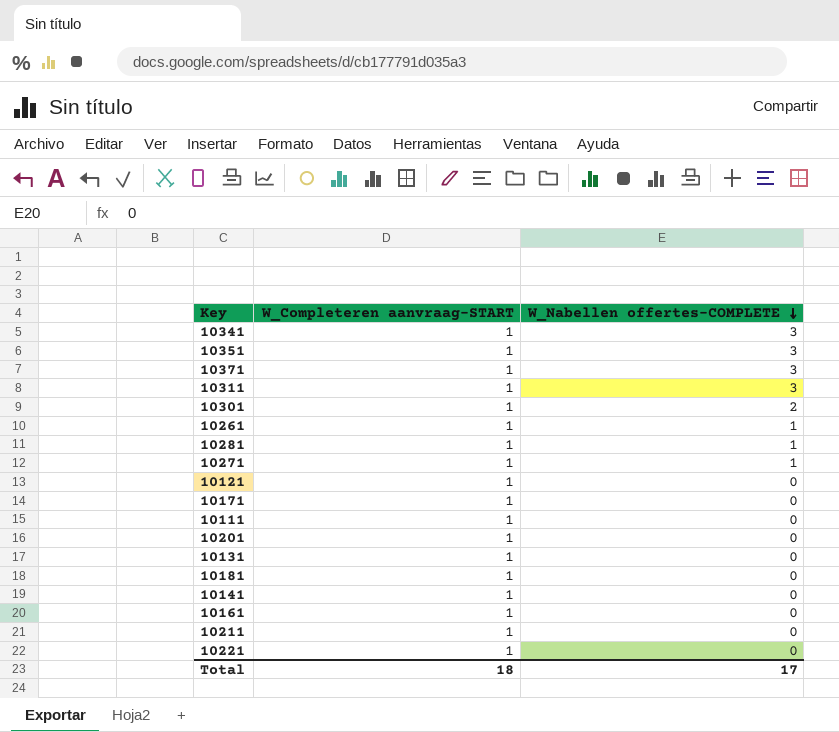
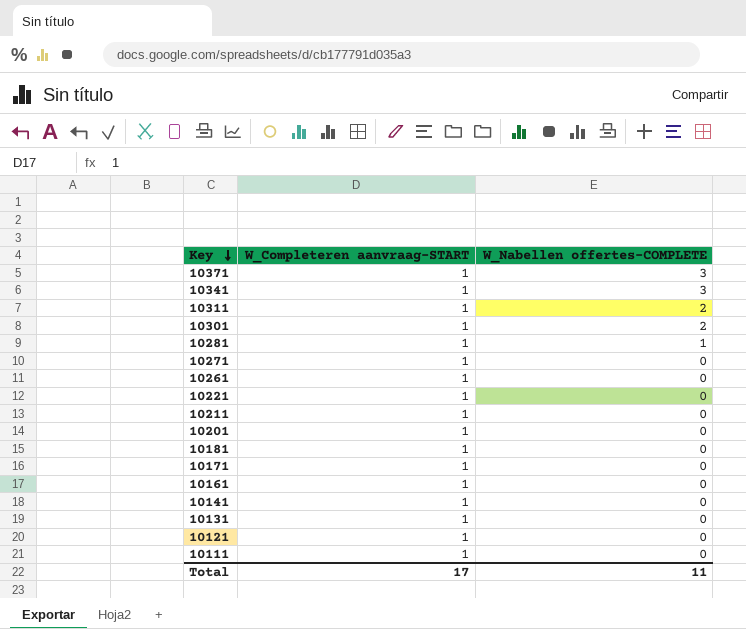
row order: W_Nabellen offertes-COMPLETE descending -> Key descending
row 10351: 1 | 3 -> none
10311 | W_Nabellen offertes-COMPLETE: 3 -> 2
10271 | W_Nabellen offertes-COMPLETE: 1 -> 0
10261 | W_Nabellen offertes-COMPLETE: 1 -> 0
Total | W_Completeren aanvraag-START: 18 -> 17
Total | W_Nabellen offertes-COMPLETE: 17 -> 11

